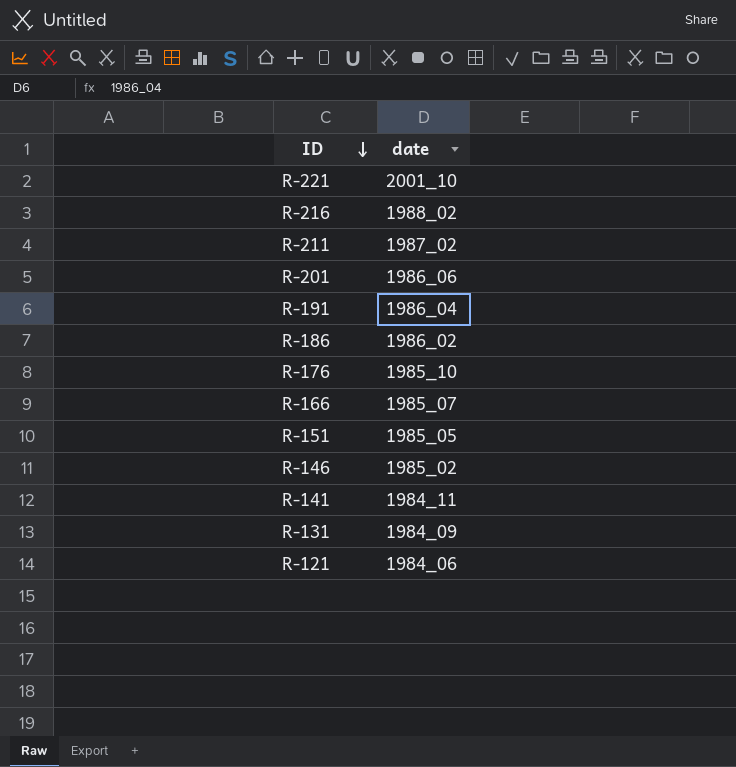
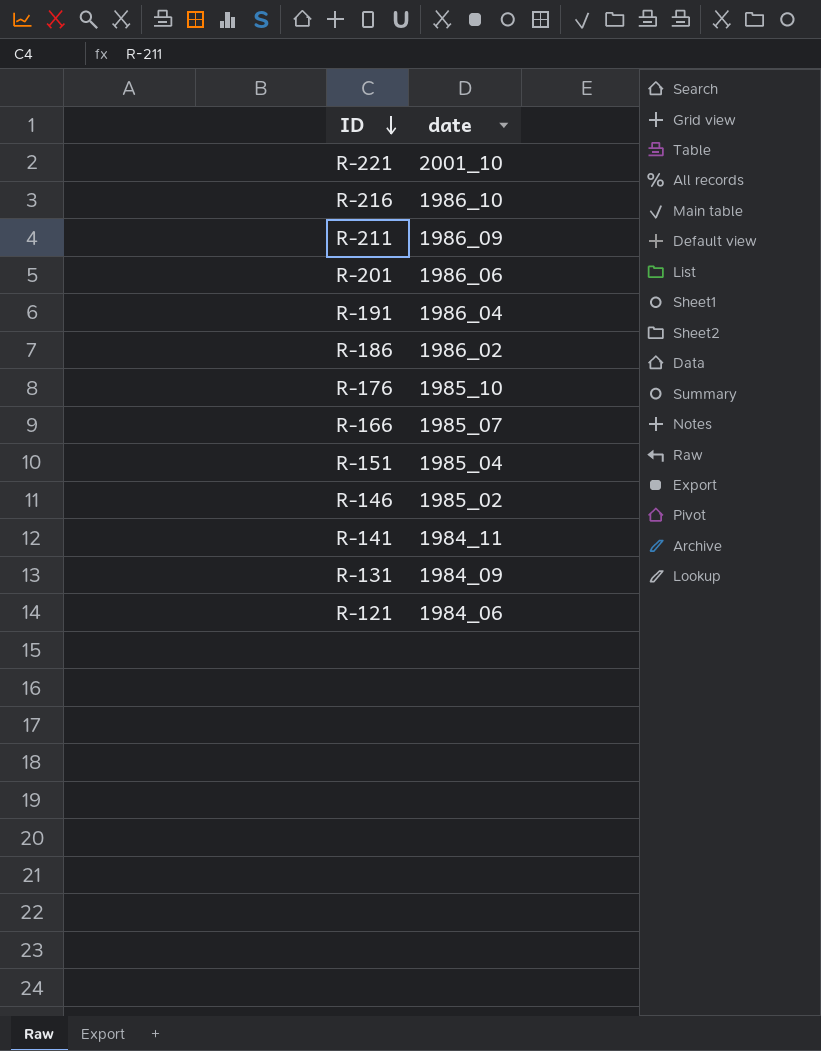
R-216 | date: 1988_02 -> 1986_10
R-211 | date: 1987_02 -> 1986_09
R-151 | date: 1985_05 -> 1985_04

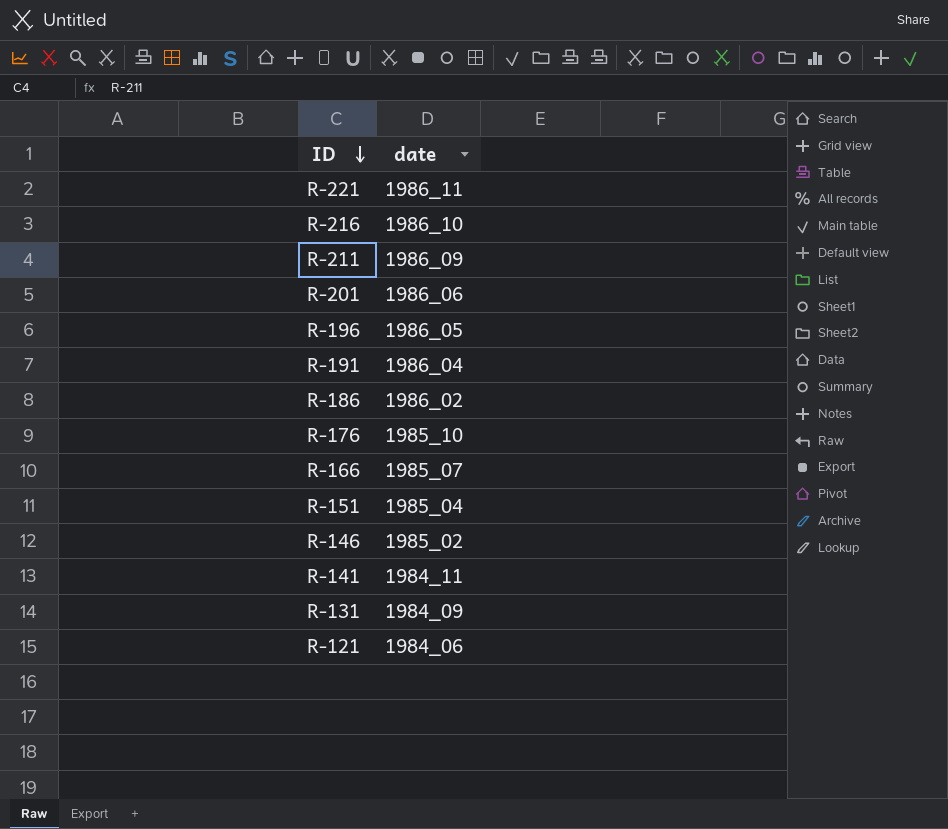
R-221 | date: 2001_10 -> 1986_11
row R-196: none -> 1986_05

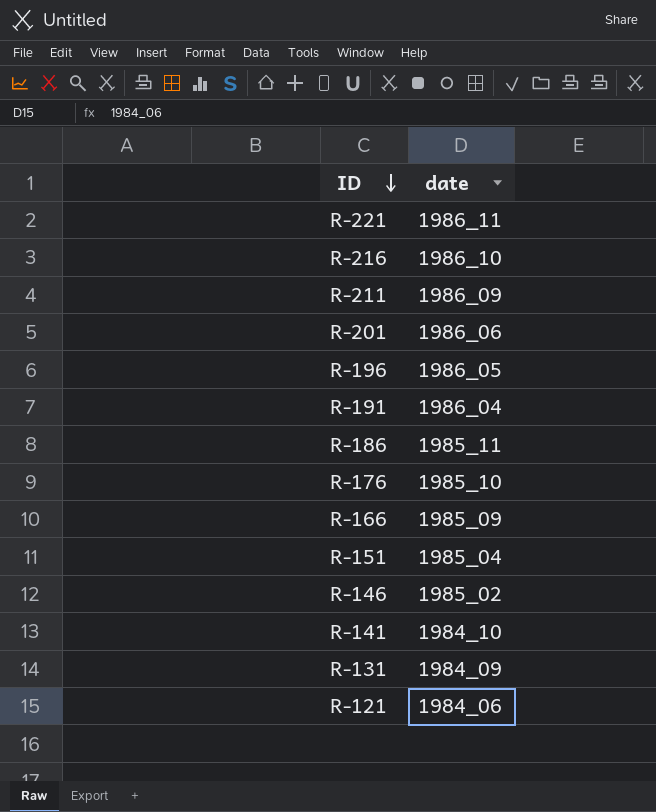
R-186 | date: 1986_02 -> 1985_11
R-166 | date: 1985_07 -> 1985_09
R-141 | date: 1984_11 -> 1984_10

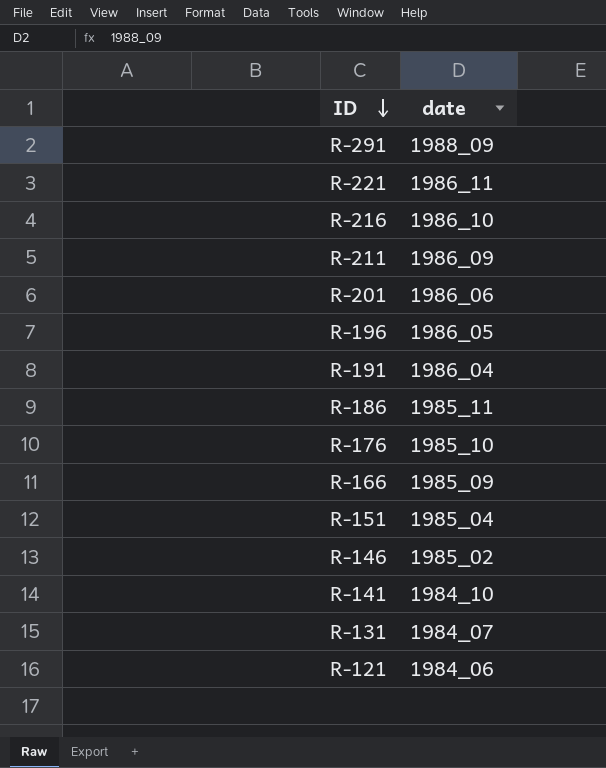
row R-291: none -> 1988_09
R-131 | date: 1984_09 -> 1984_07

